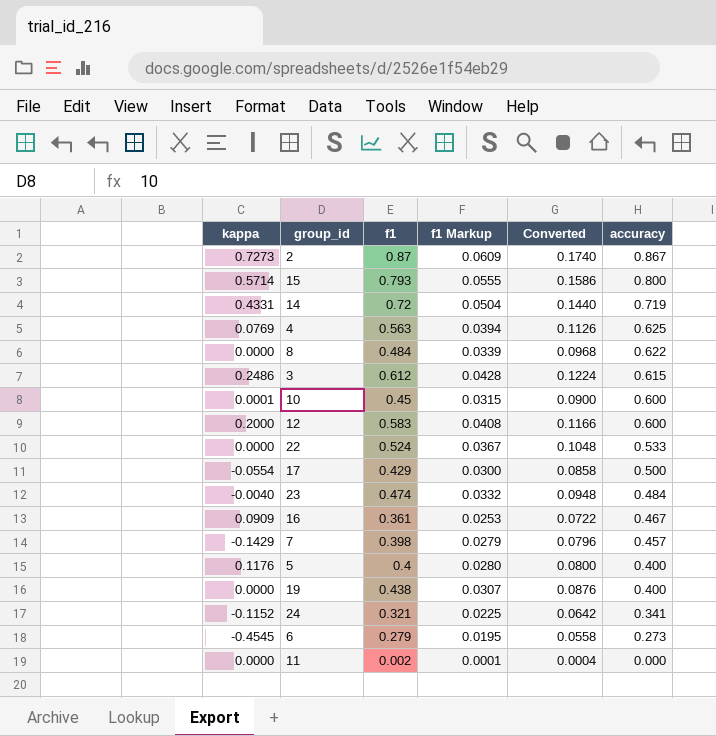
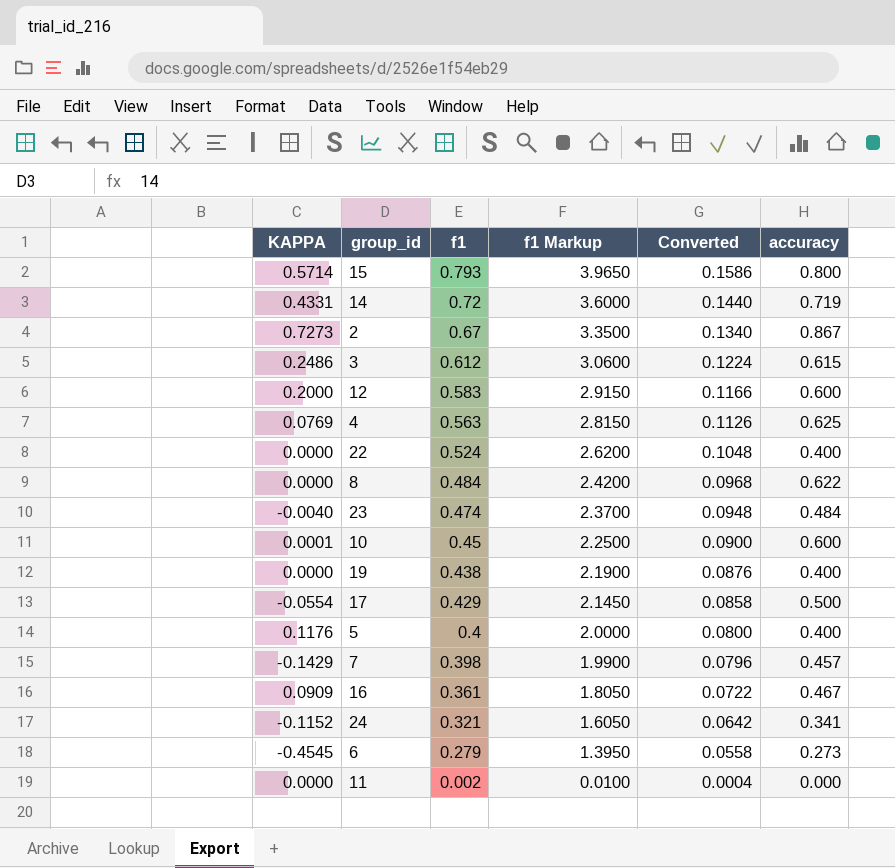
row order: accuracy descending -> f1 descending
column name: kappa -> KAPPA
column f1 Markup | formula: [f1] * 0.07 -> [f1] * 5
2 | f1: 0.87 -> 0.67
2 | Converted: 0.1740 -> 0.1340
22 | accuracy: 0.533 -> 0.400

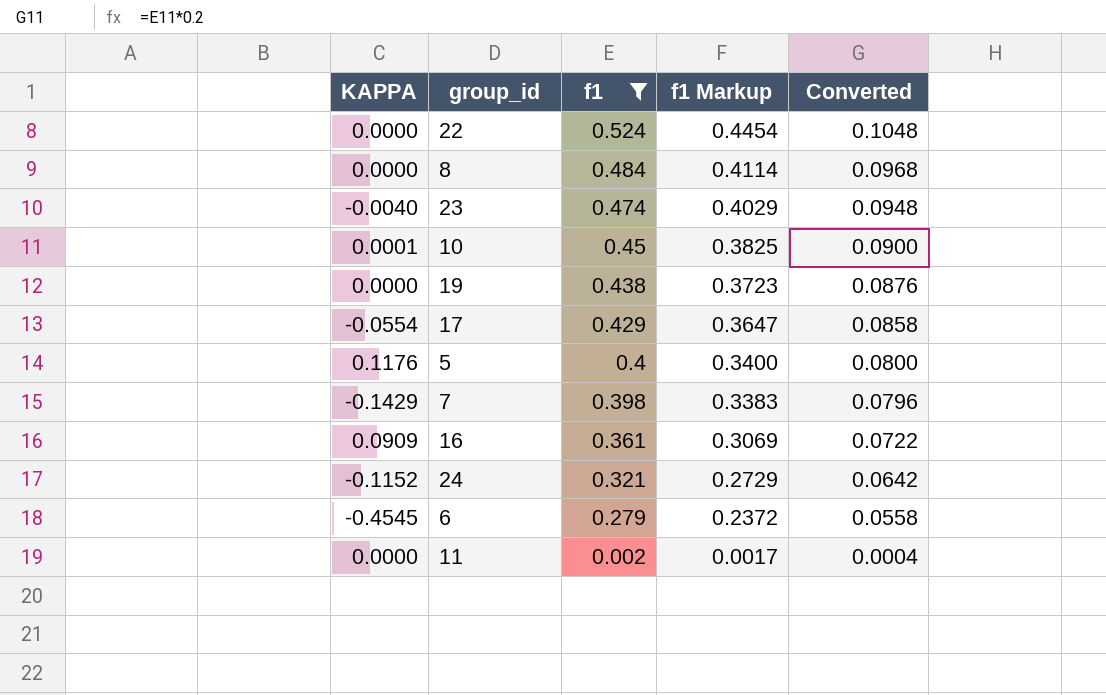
filter: none -> f1 <= 0.524
column accuracy | position: 6 -> none
column f1 Markup | formula: [f1] * 5 -> [f1] * 0.85

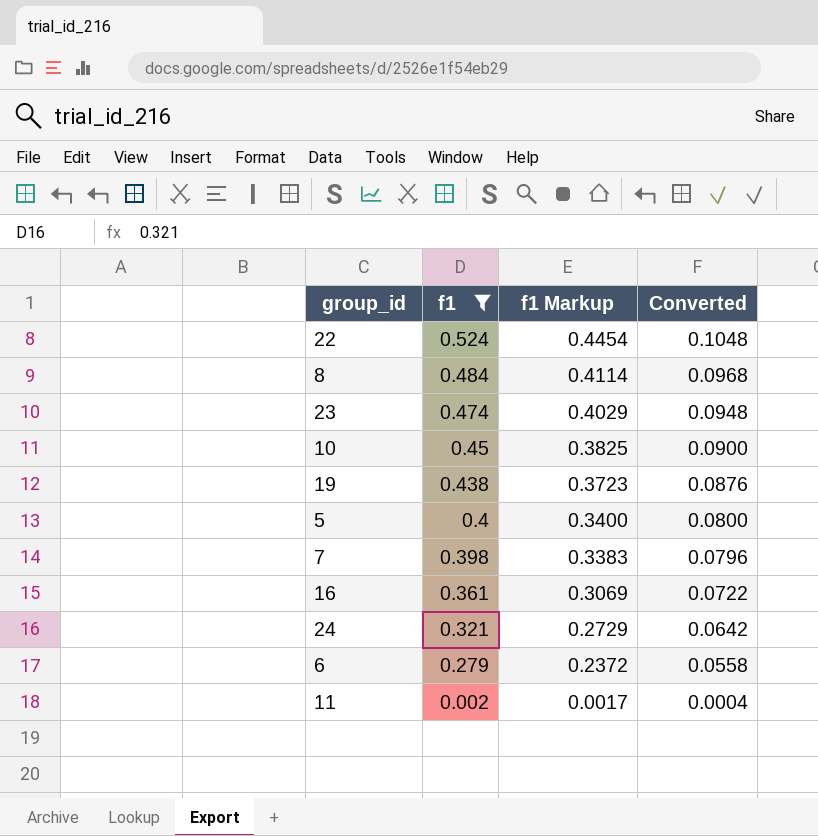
column KAPPA | position: 1 -> none
row 17: -0.0554 | 0.429 | 0.3647 | 0.0858 -> none

